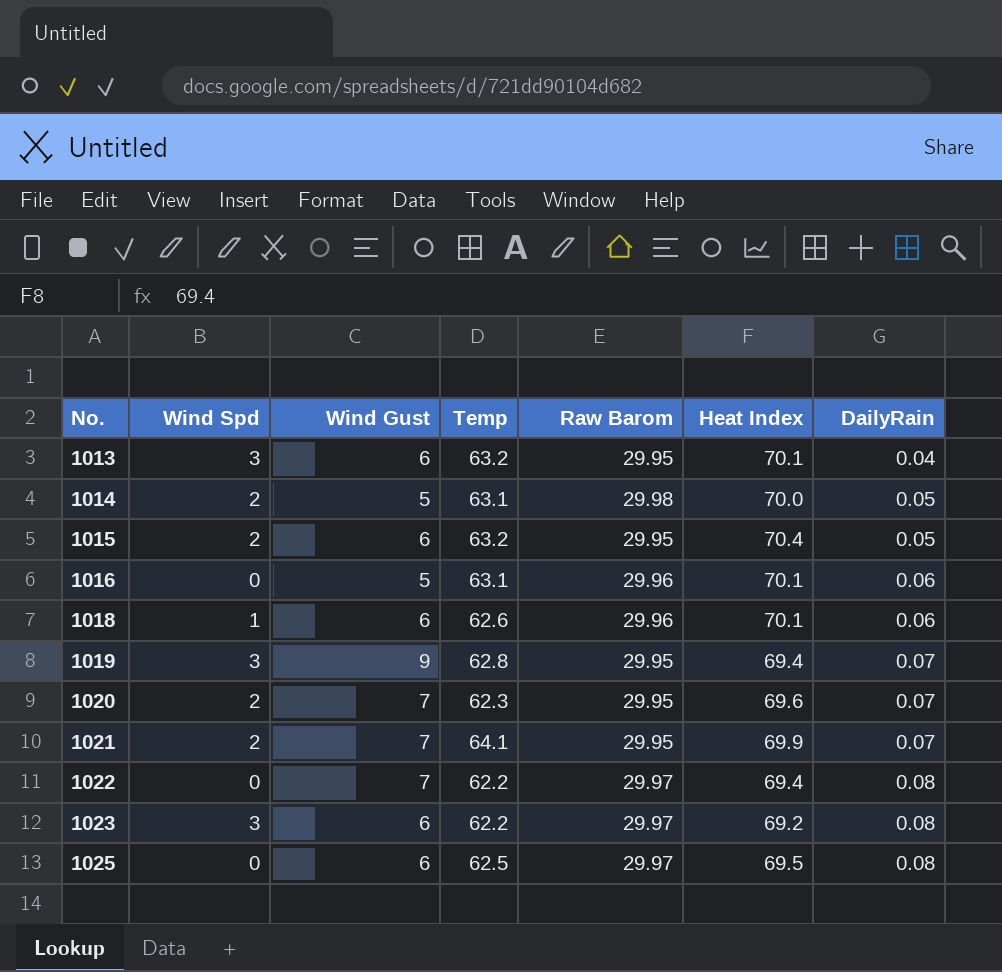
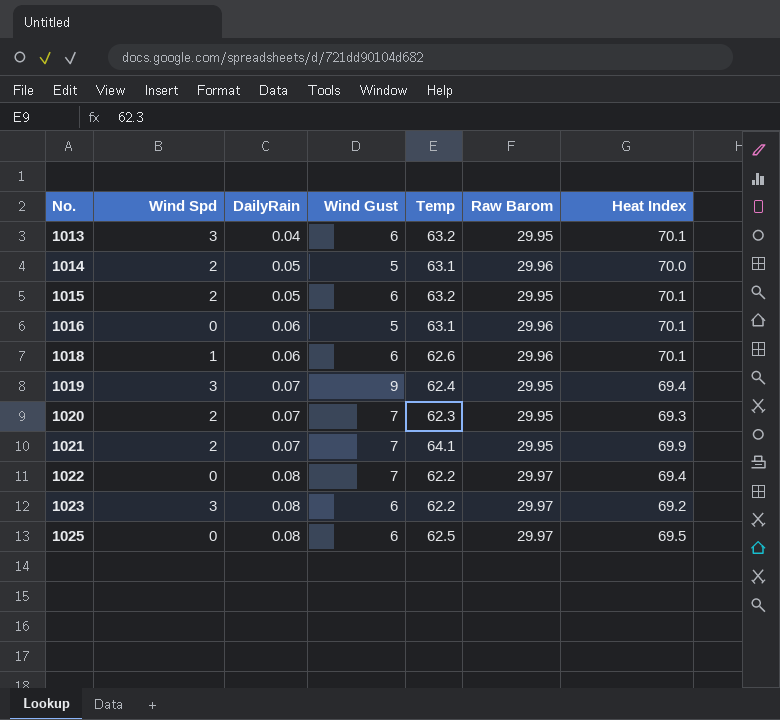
column DailyRain | position: 7 -> 3
1014 | Raw Barom: 29.98 -> 29.96
1015 | Heat Index: 70.4 -> 70.1
1019 | Temp: 62.8 -> 62.4
1020 | Heat Index: 69.6 -> 69.3

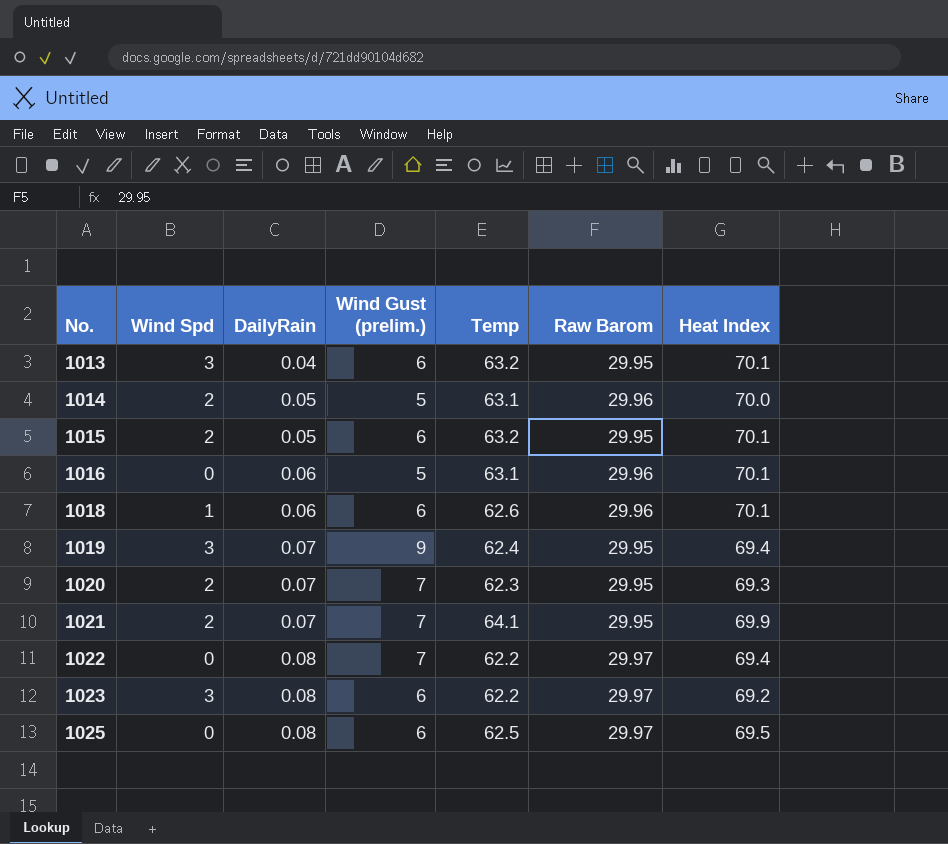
column name: Wind Gust -> Wind Gust (prelim.)

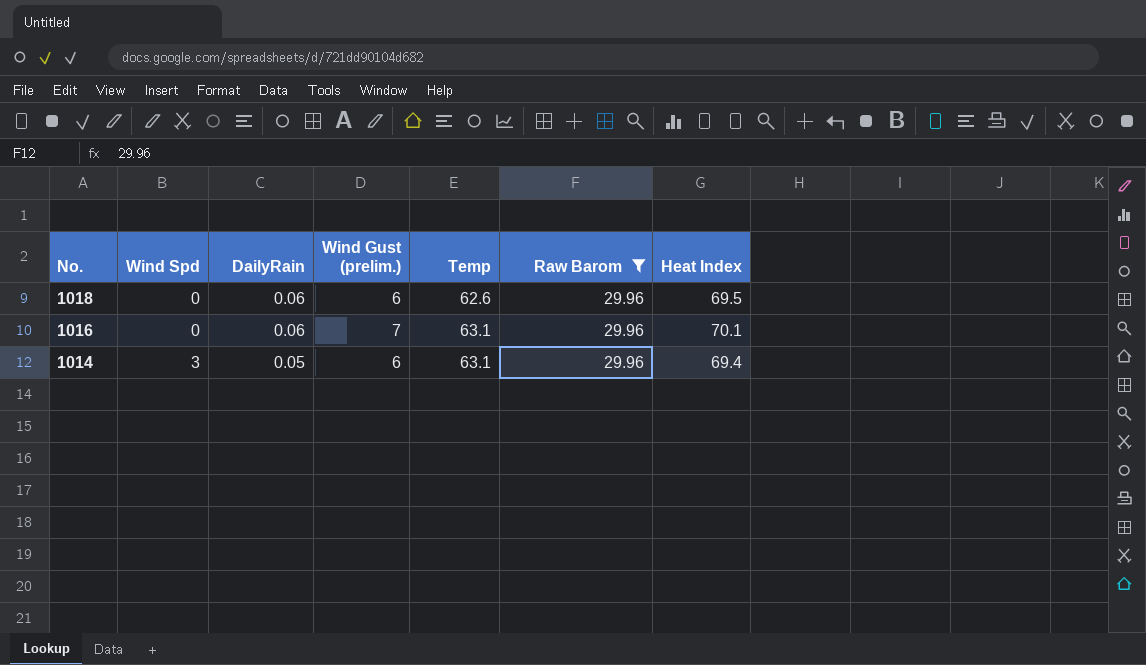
filter: none -> Raw Barom = 29.96
row order: No. ascending -> No. descending
1018 | Wind Spd: 1 -> 0
1018 | Heat Index: 70.1 -> 69.5
1016 | Wind Gust (prelim.): 5 -> 7
1014 | Wind Spd: 2 -> 3
1014 | Wind Gust (prelim.): 5 -> 6
1014 | Heat Index: 70.0 -> 69.4

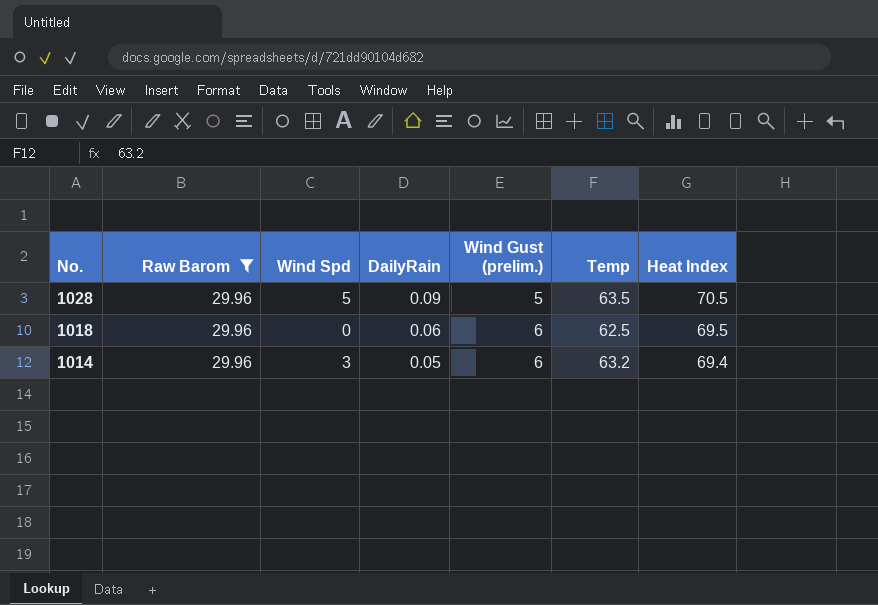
column Raw Barom | position: 6 -> 2
row 1016: 0 | 0.06 | 7 | 63.1 | 29.96 | 70.1 -> none
row 1028: none -> 29.96 | 5 | 0.09 | 5 | 63.5 | 70.5
1018 | Temp: 62.6 -> 62.5
1014 | Temp: 63.1 -> 63.2

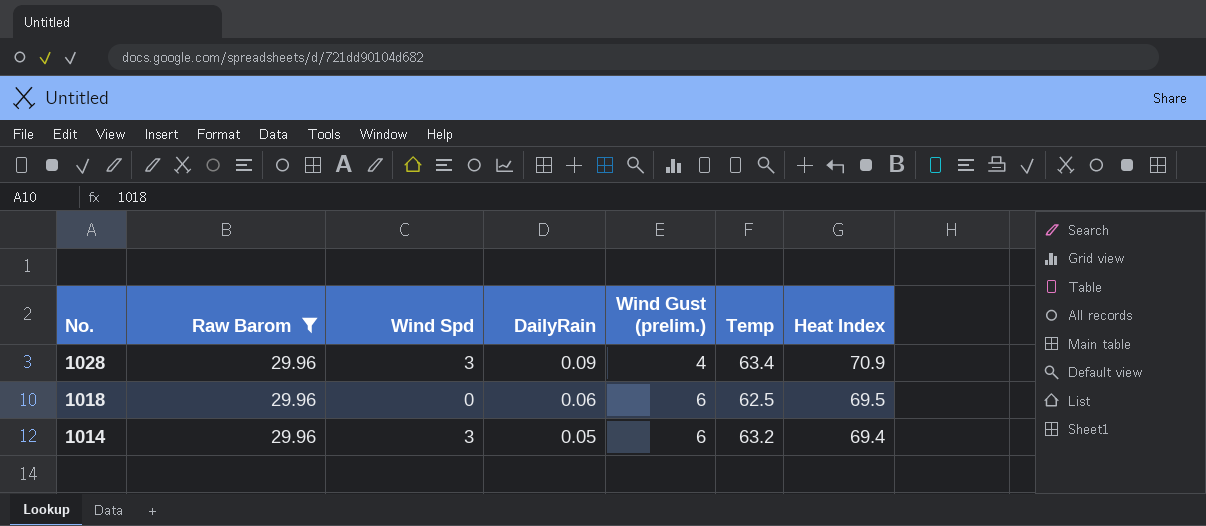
1028 | Wind Spd: 5 -> 3
1028 | Wind Gust (prelim.): 5 -> 4
1028 | Temp: 63.5 -> 63.4
1028 | Heat Index: 70.5 -> 70.9

